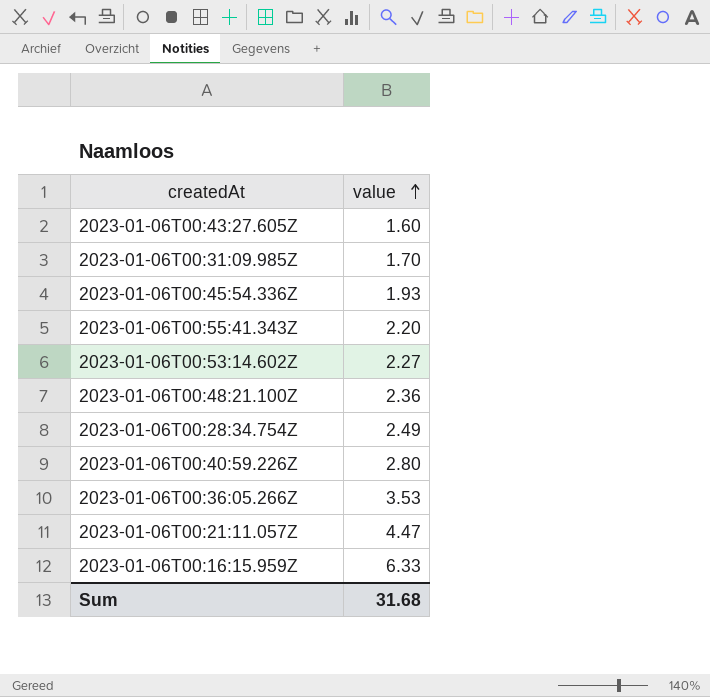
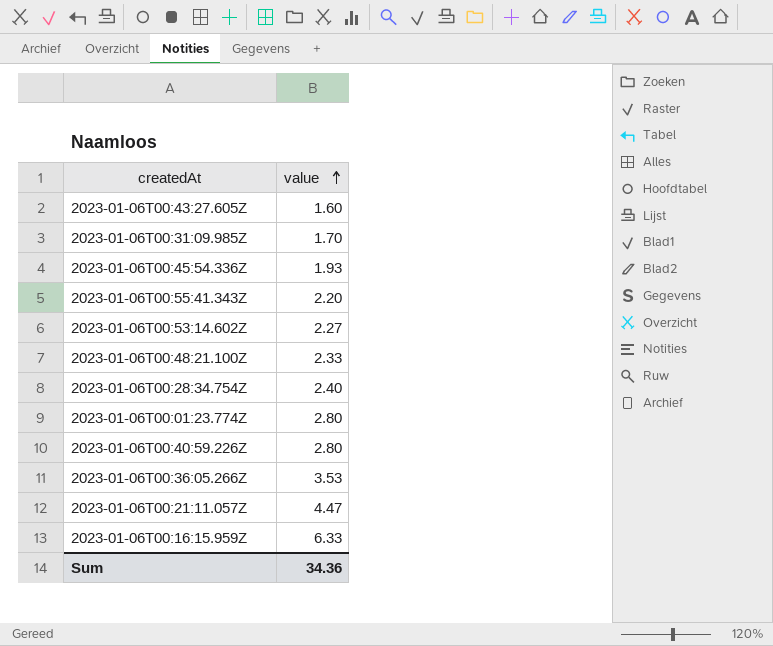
2023-01-06T00:48:21.100Z | value: 2.36 -> 2.33
2023-01-06T00:28:34.754Z | value: 2.49 -> 2.40
row 2023-01-06T00:01:23.774Z: none -> 2.80
Sum | value: 31.68 -> 34.36

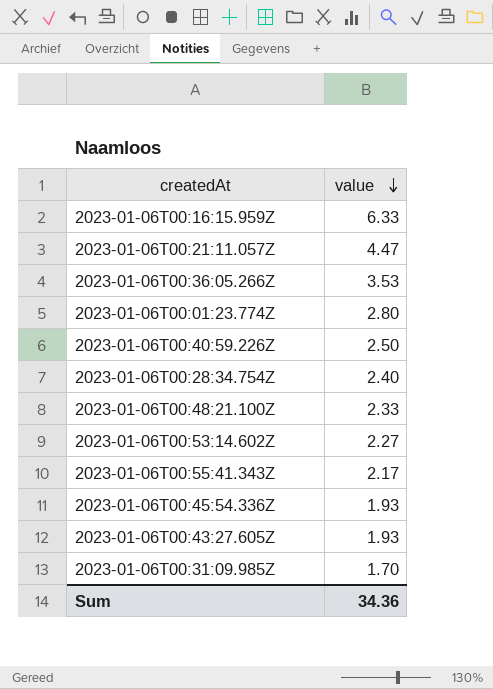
row order: value ascending -> value descending
2023-01-06T00:40:59.226Z | value: 2.80 -> 2.50
2023-01-06T00:55:41.343Z | value: 2.20 -> 2.17
2023-01-06T00:43:27.605Z | value: 1.60 -> 1.93

